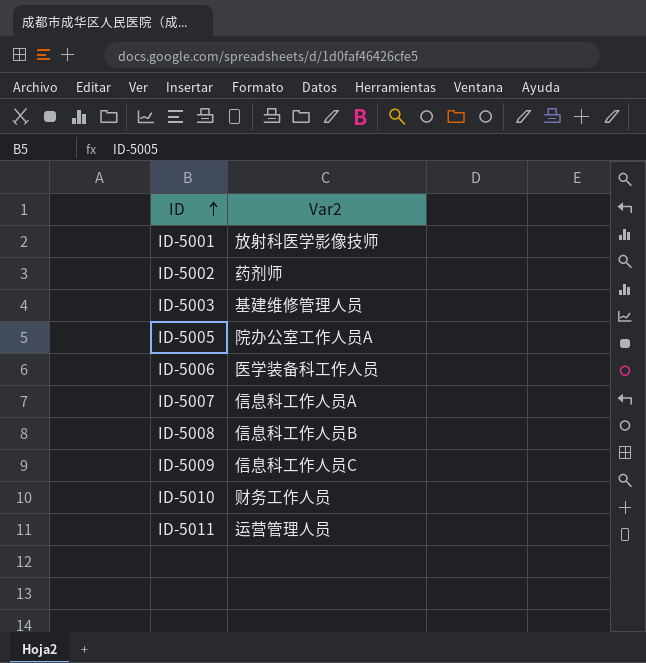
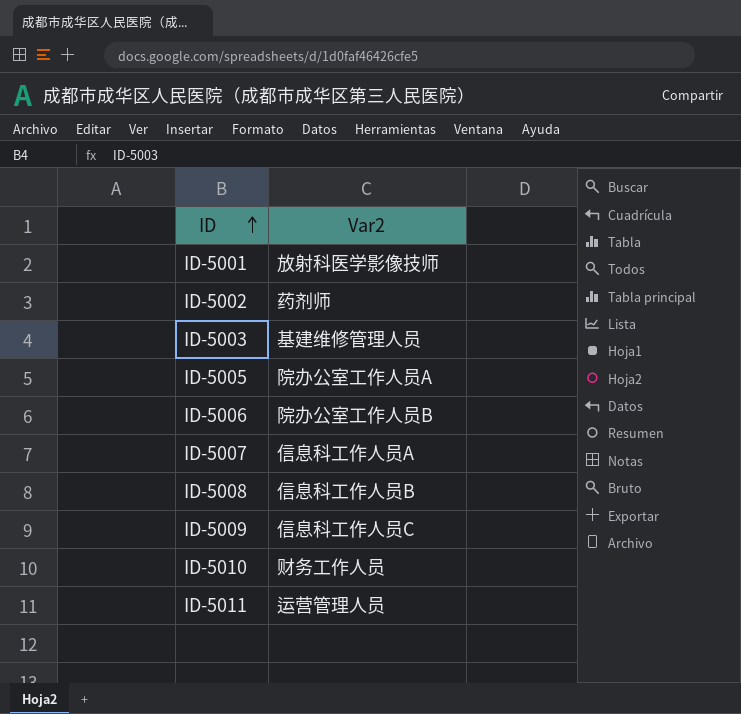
ID-5006 | Var2: 医学装备科工作人员 -> 院办公室工作人员B

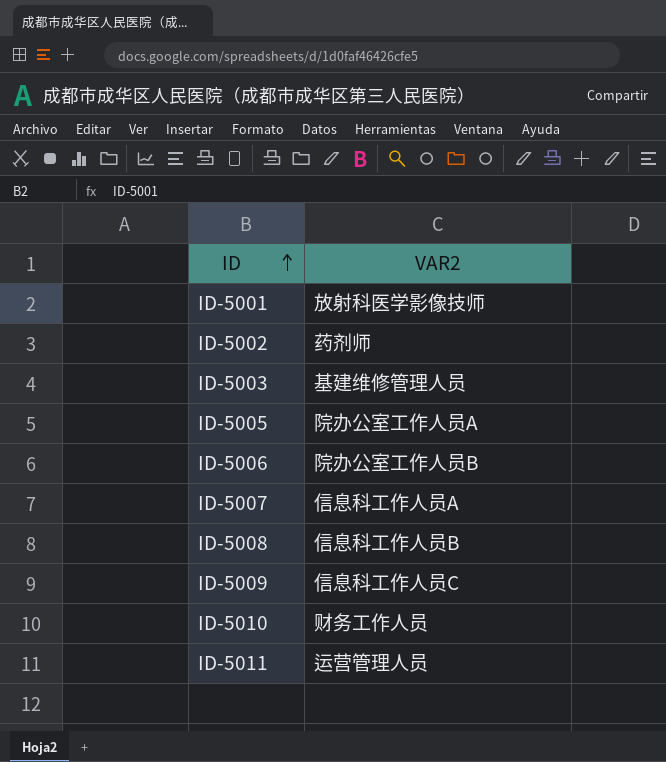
column name: Var2 -> VAR2

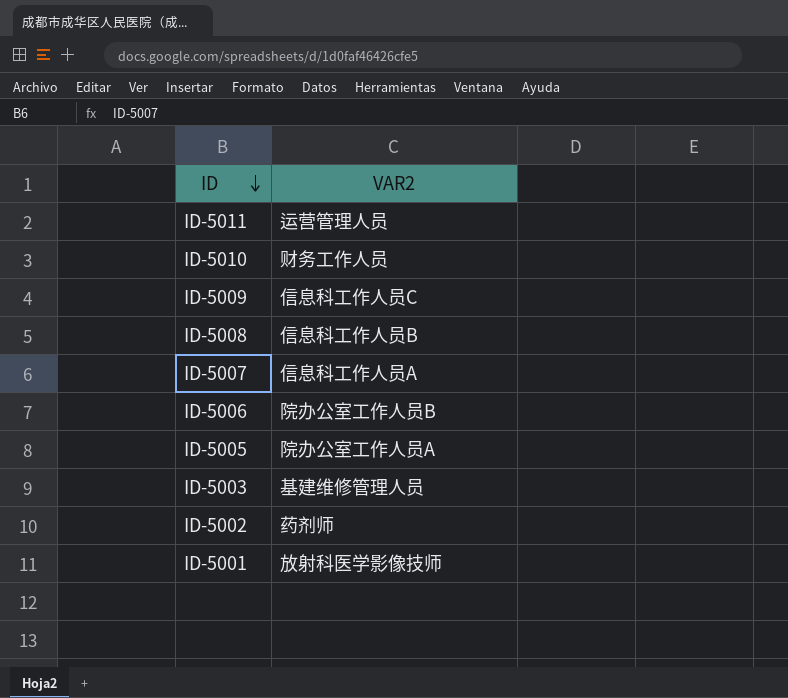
row order: ID ascending -> ID descending

